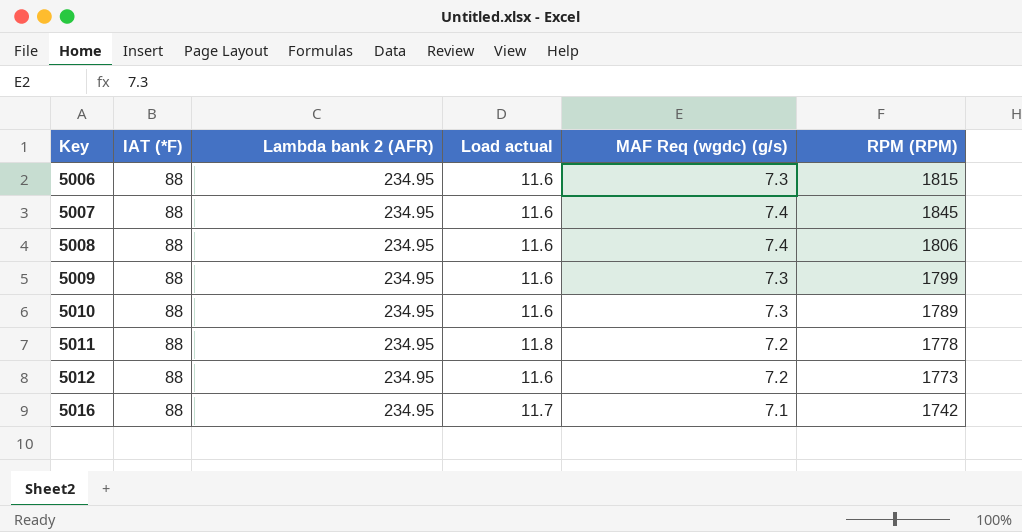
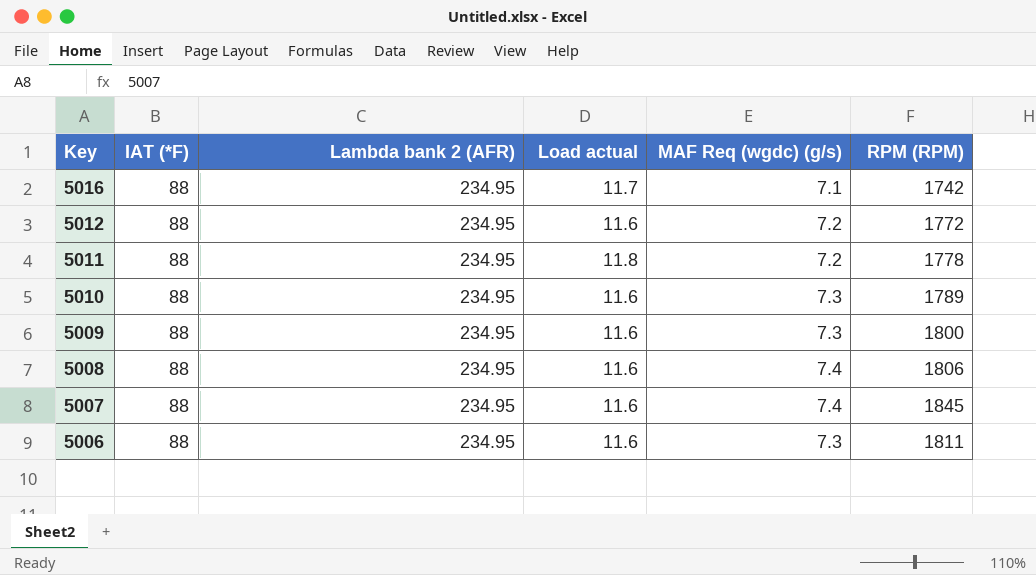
row order: Key ascending -> Key descending
5012 | RPM (RPM): 1773 -> 1772
5009 | RPM (RPM): 1799 -> 1800
5006 | RPM (RPM): 1815 -> 1811

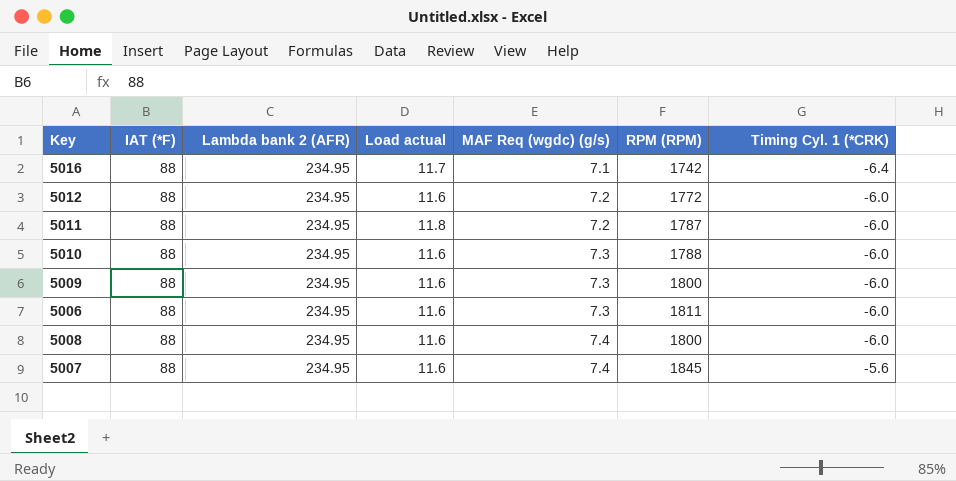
row order: Key descending -> MAF Req (wgdc) (g/s) ascending
column Timing Cyl. 1 (*CRK) | position: none -> 7
5011 | RPM (RPM): 1778 -> 1787
5010 | RPM (RPM): 1789 -> 1788
5008 | RPM (RPM): 1806 -> 1800

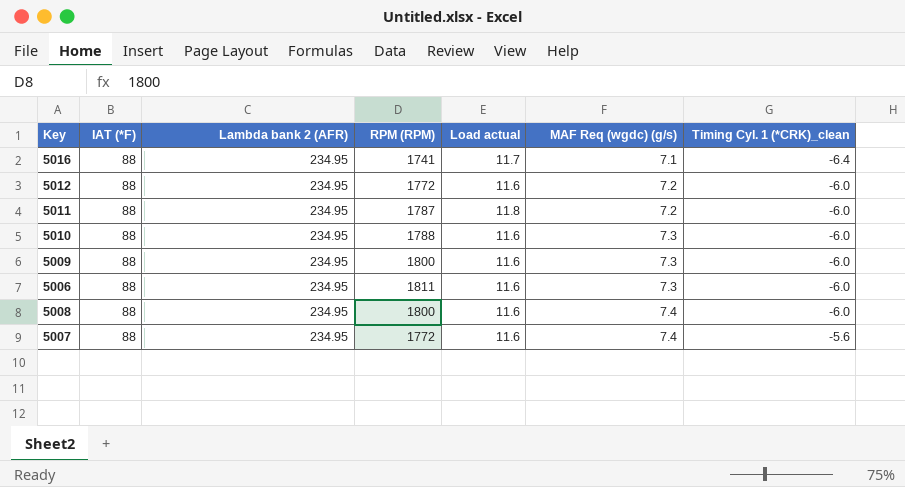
column RPM (RPM) | position: 6 -> 4
column name: Timing Cyl. 1 (*CRK) -> Timing Cyl. 1 (*CRK)_clean
5016 | RPM (RPM): 1742 -> 1741
5007 | RPM (RPM): 1845 -> 1772

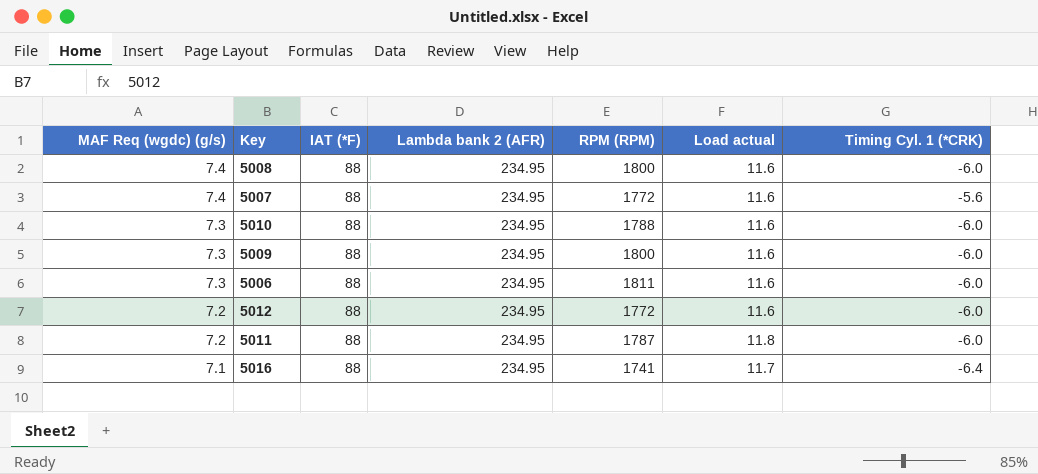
row order: MAF Req (wgdc) (g/s) ascending -> MAF Req (wgdc) (g/s) descending
column MAF Req (wgdc) (g/s) | position: 6 -> 1
column name: Timing Cyl. 1 (*CRK)_clean -> Timing Cyl. 1 (*CRK)

